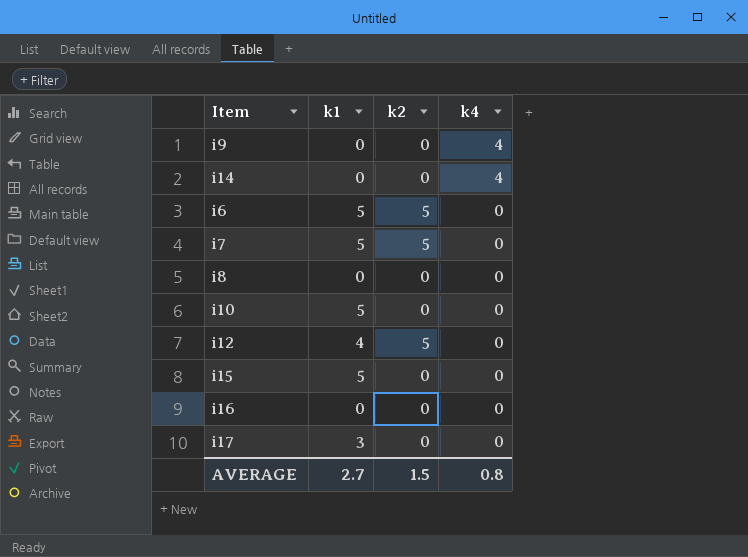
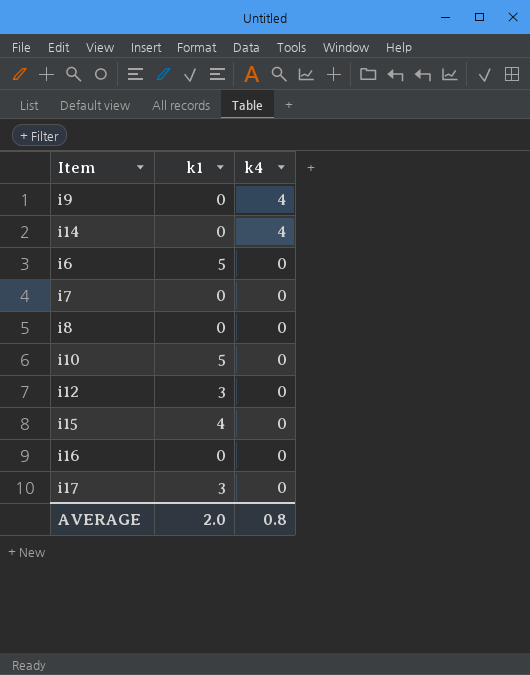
column k2 | position: 3 -> none
i7 | k1: 5 -> 0
i12 | k1: 4 -> 3
i15 | k1: 5 -> 4
AVERAGE | k1: 2.7 -> 2.0

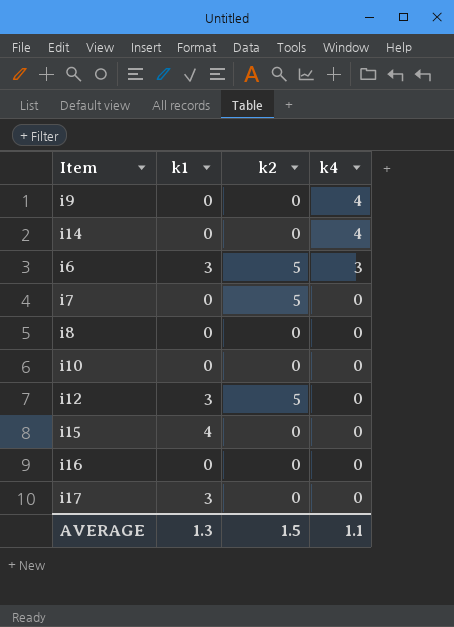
column k2 | position: none -> 3
i6 | k1: 5 -> 3
i6 | k4: 0 -> 3
i10 | k1: 5 -> 0
AVERAGE | k1: 2.0 -> 1.3
AVERAGE | k4: 0.8 -> 1.1

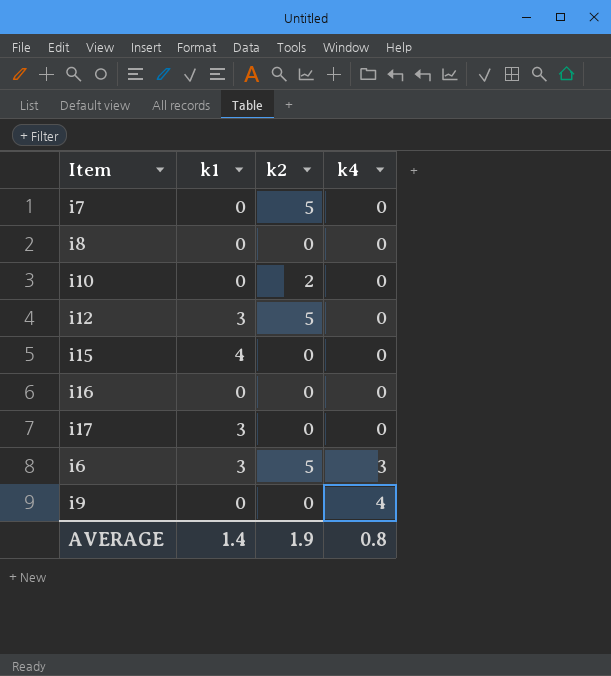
row order: k4 descending -> k4 ascending
row i14: 0 | 0 | 4 -> none
i10 | k2: 0 -> 2
AVERAGE | k1: 1.3 -> 1.4
AVERAGE | k2: 1.5 -> 1.9
AVERAGE | k4: 1.1 -> 0.8

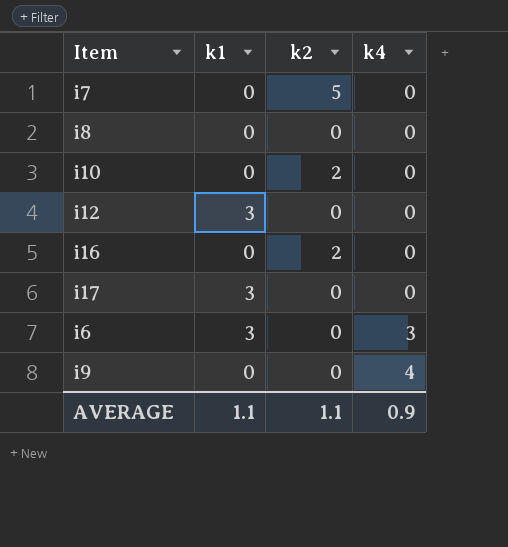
row i15: 4 | 0 | 0 -> none
i12 | k2: 5 -> 0
i16 | k2: 0 -> 2
i6 | k2: 5 -> 0
AVERAGE | k1: 1.4 -> 1.1
AVERAGE | k2: 1.9 -> 1.1
AVERAGE | k4: 0.8 -> 0.9

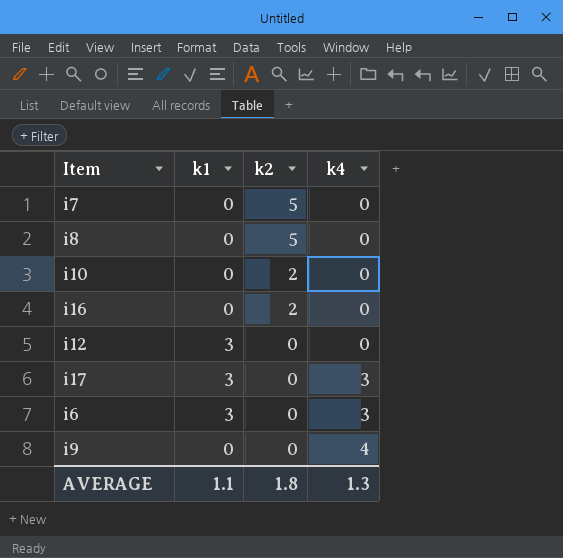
row order: k4 ascending -> k2 descending
i8 | k2: 0 -> 5
i17 | k4: 0 -> 3
AVERAGE | k2: 1.1 -> 1.8
AVERAGE | k4: 0.9 -> 1.3

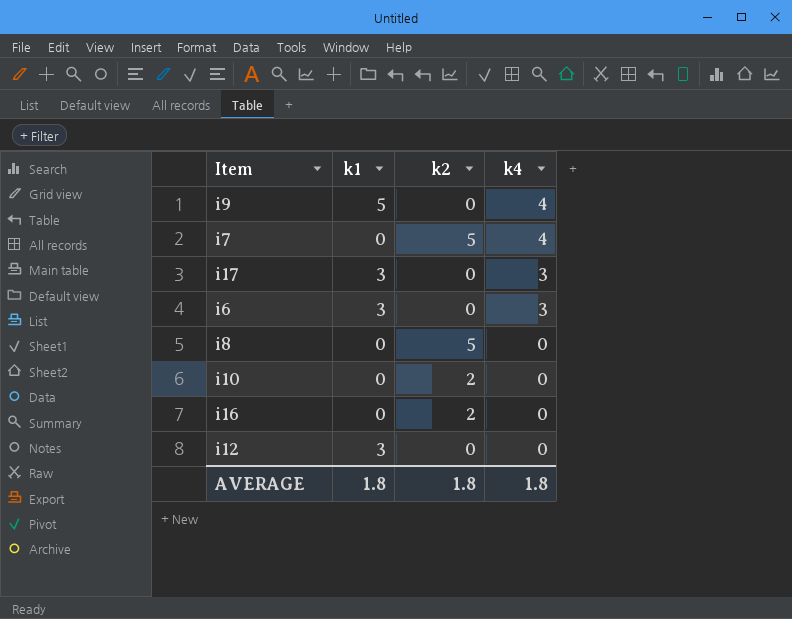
row order: k2 descending -> k4 descending
i9 | k1: 0 -> 5
i7 | k4: 0 -> 4
AVERAGE | k1: 1.1 -> 1.8
AVERAGE | k4: 1.3 -> 1.8

